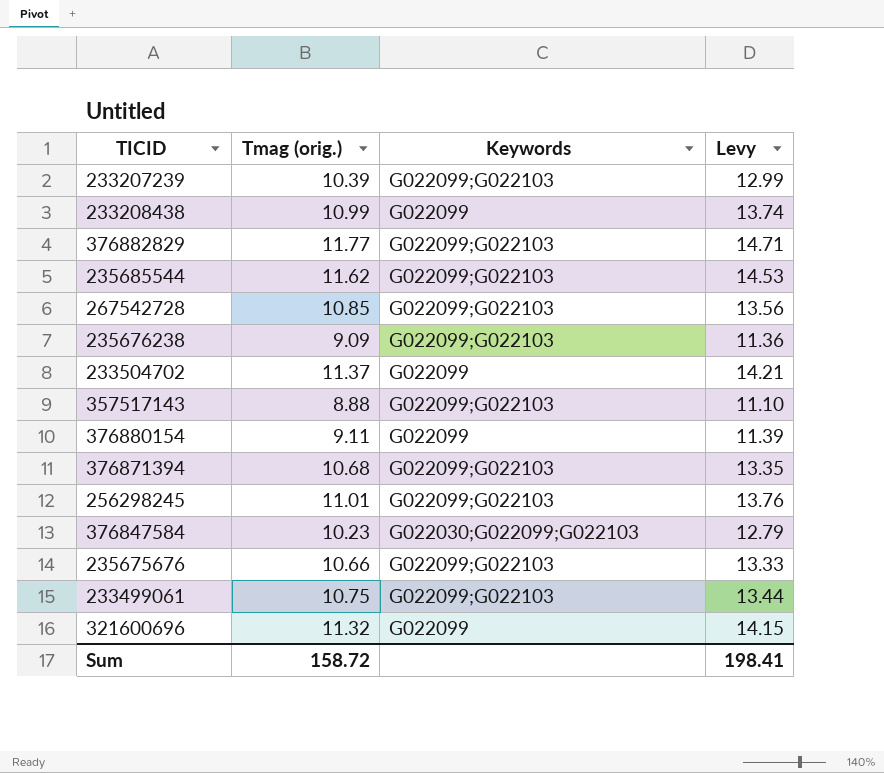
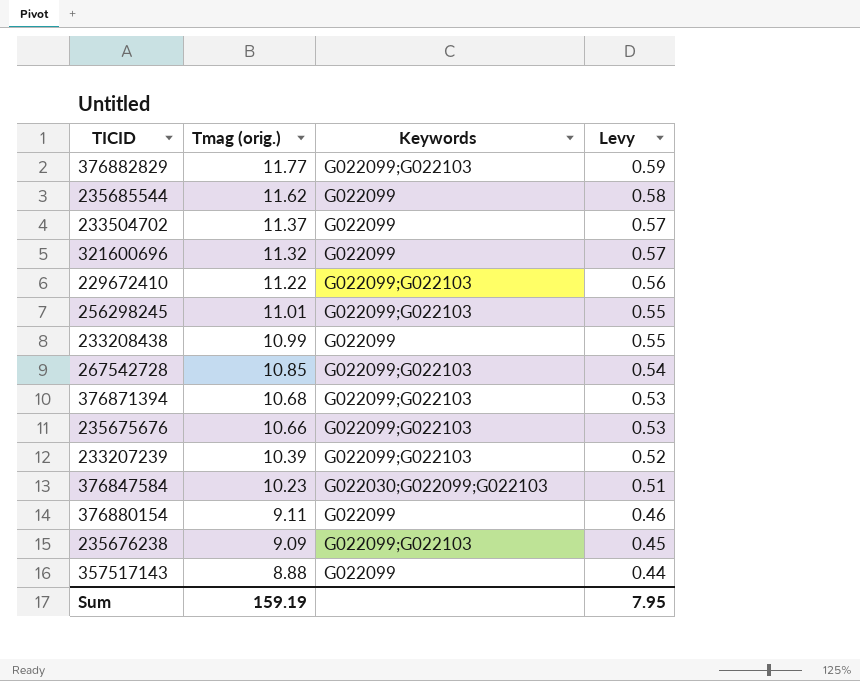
row order: none -> Tmag (orig.) descending
column Levy | formula: [Tmag (orig.)] * 1.25 -> [Tmag (orig.)] * 0.05
row 233499061: 10.75 | G022099;G022103 | 13.44 -> none
235685544 | Keywords: G022099;G022103 -> G022099
row 229672410: none -> 11.22 | G022099;G022103 | 0.56
357517143 | Keywords: G022099;G022103 -> G022099
Sum | Tmag (orig.): 158.72 -> 159.19
Sum | Levy: 198.41 -> 7.95

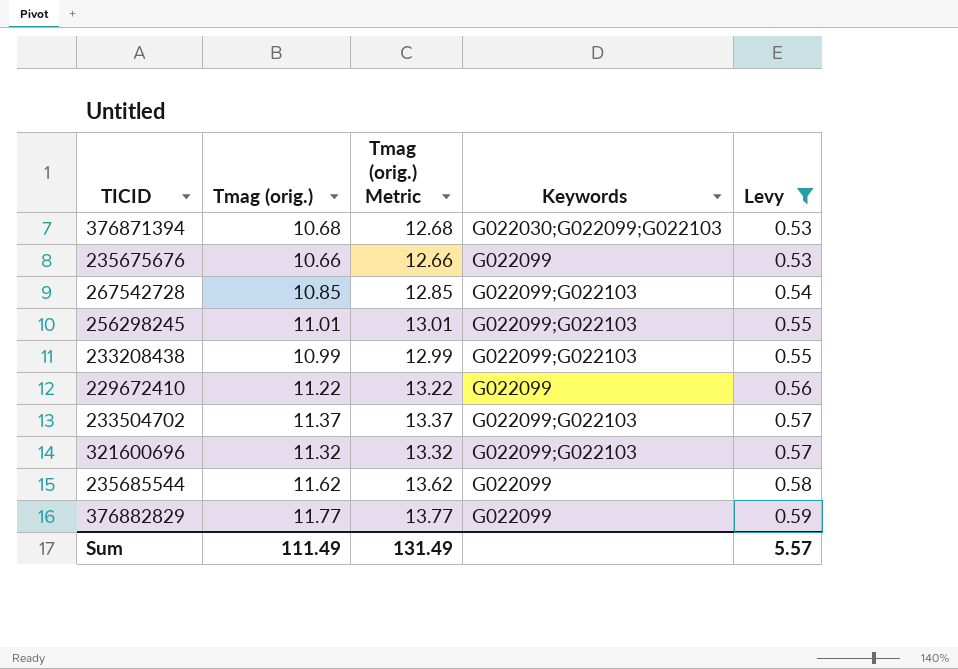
filter: none -> Levy >= 0.53
row order: Tmag (orig.) descending -> Levy ascending
column Tmag (orig.) Metric | formula: none -> [Tmag (orig.)] + 2
376871394 | Keywords: G022099;G022103 -> G022030;G022099;G022103
235675676 | Keywords: G022099;G022103 -> G022099
233208438 | Keywords: G022099 -> G022099;G022103
229672410 | Keywords: G022099;G022103 -> G022099
233504702 | Keywords: G022099 -> G022099;G022103
321600696 | Keywords: G022099 -> G022099;G022103
376882829 | Keywords: G022099;G022103 -> G022099
Sum | Tmag (orig.): 159.19 -> 111.49
Sum | Levy: 7.95 -> 5.57

